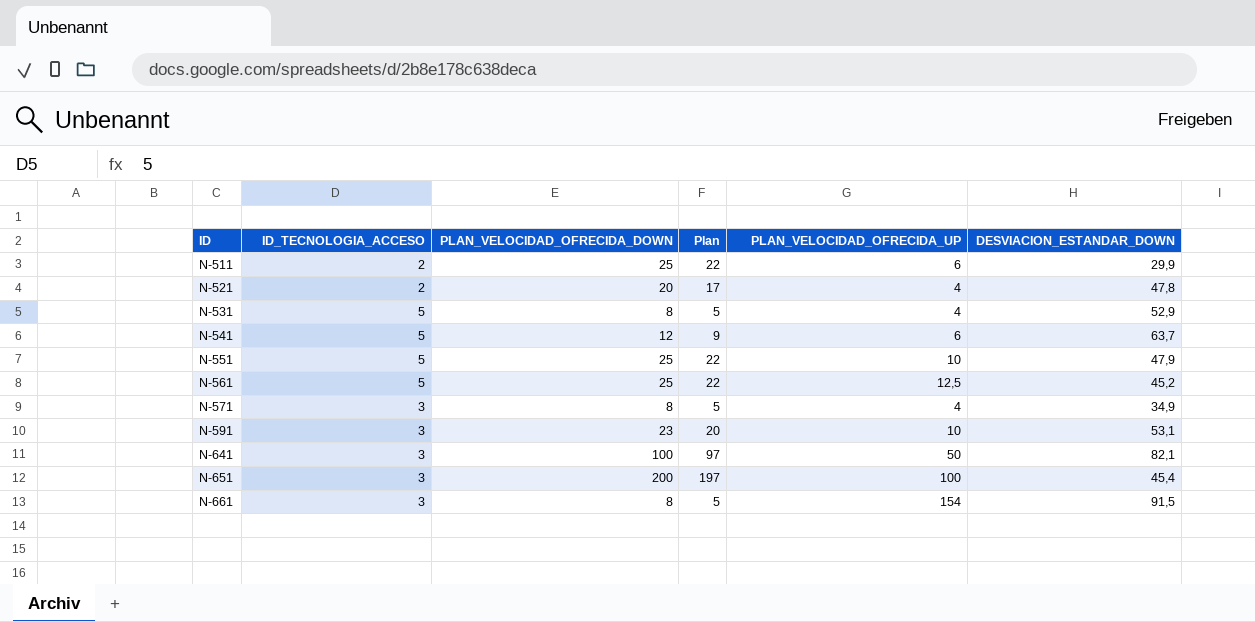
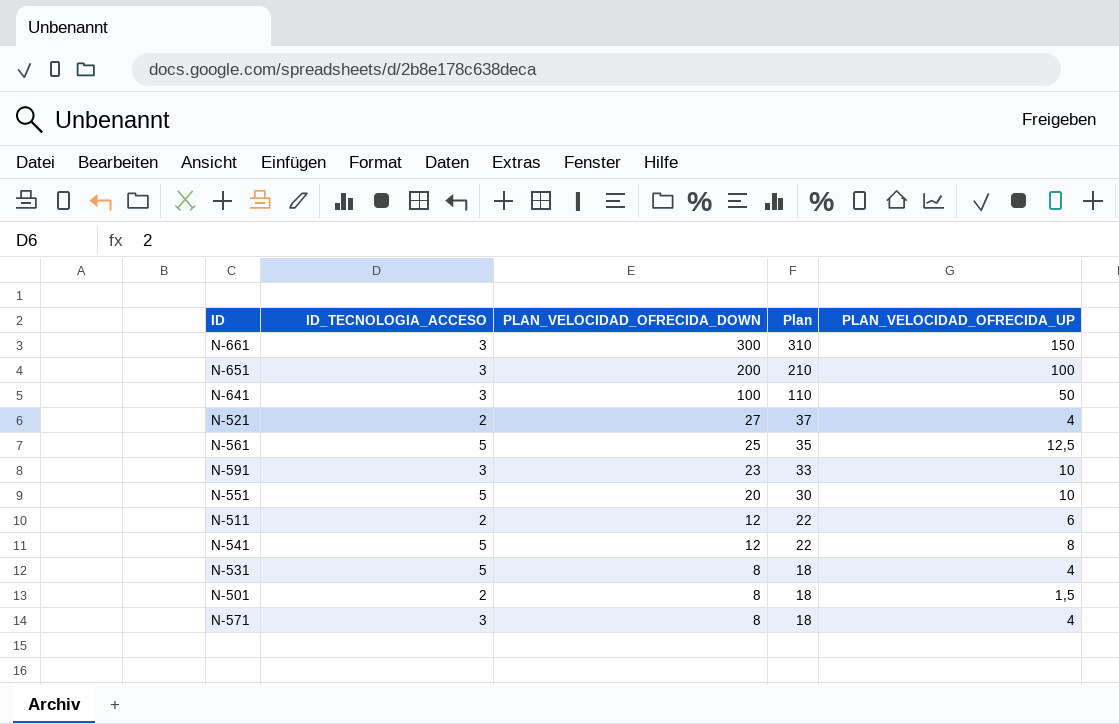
row order: ID ascending -> PLAN_VELOCIDAD_OFRECIDA_DOWN descending
column DESVIACION_ESTANDAR_DOWN | position: 6 -> none
column Plan | formula: [PLAN_VELOCIDAD_OFRECIDA_DOWN] - 3 -> [PLAN_VELOCIDAD_OFRECIDA_DOWN] + 10
N-661 | PLAN_VELOCIDAD_OFRECIDA_DOWN: 8 -> 300
N-661 | PLAN_VELOCIDAD_OFRECIDA_UP: 154 -> 150
N-521 | PLAN_VELOCIDAD_OFRECIDA_DOWN: 20 -> 27
N-551 | PLAN_VELOCIDAD_OFRECIDA_DOWN: 25 -> 20
N-511 | PLAN_VELOCIDAD_OFRECIDA_DOWN: 25 -> 12
N-541 | PLAN_VELOCIDAD_OFRECIDA_UP: 6 -> 8
row N-501: none -> 2 | 8 | 18 | 1,5

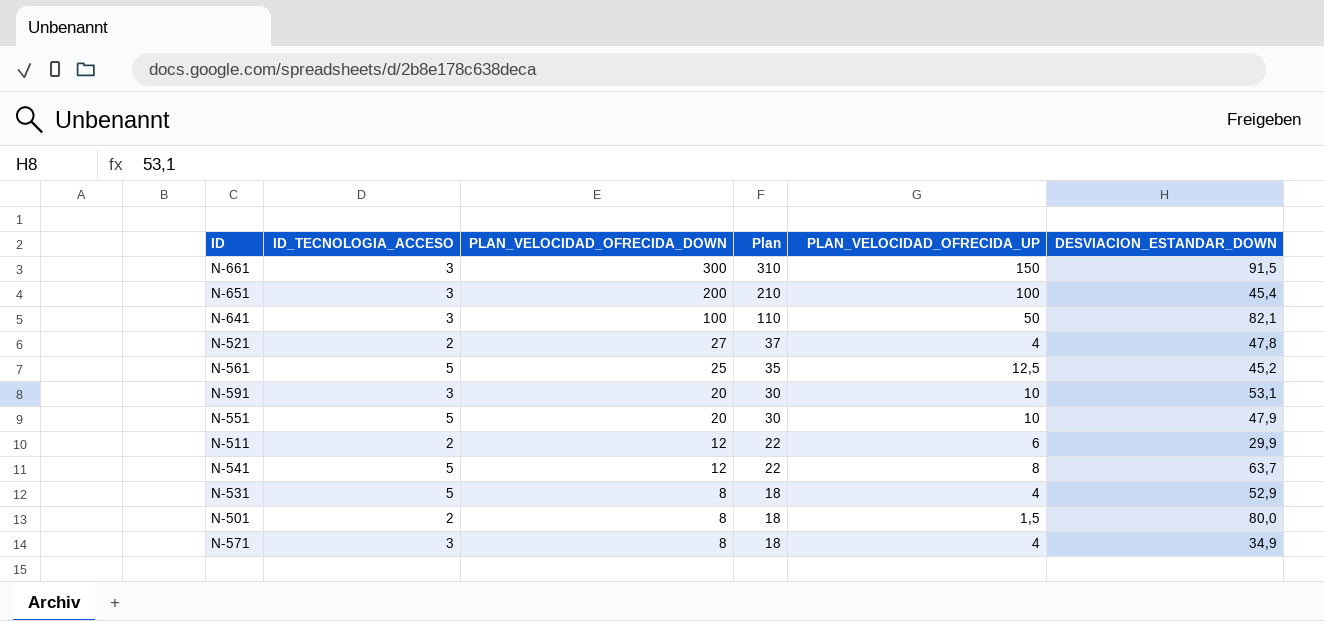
column DESVIACION_ESTANDAR_DOWN | position: none -> 6
N-591 | PLAN_VELOCIDAD_OFRECIDA_DOWN: 23 -> 20
N-591 | Plan: 33 -> 30

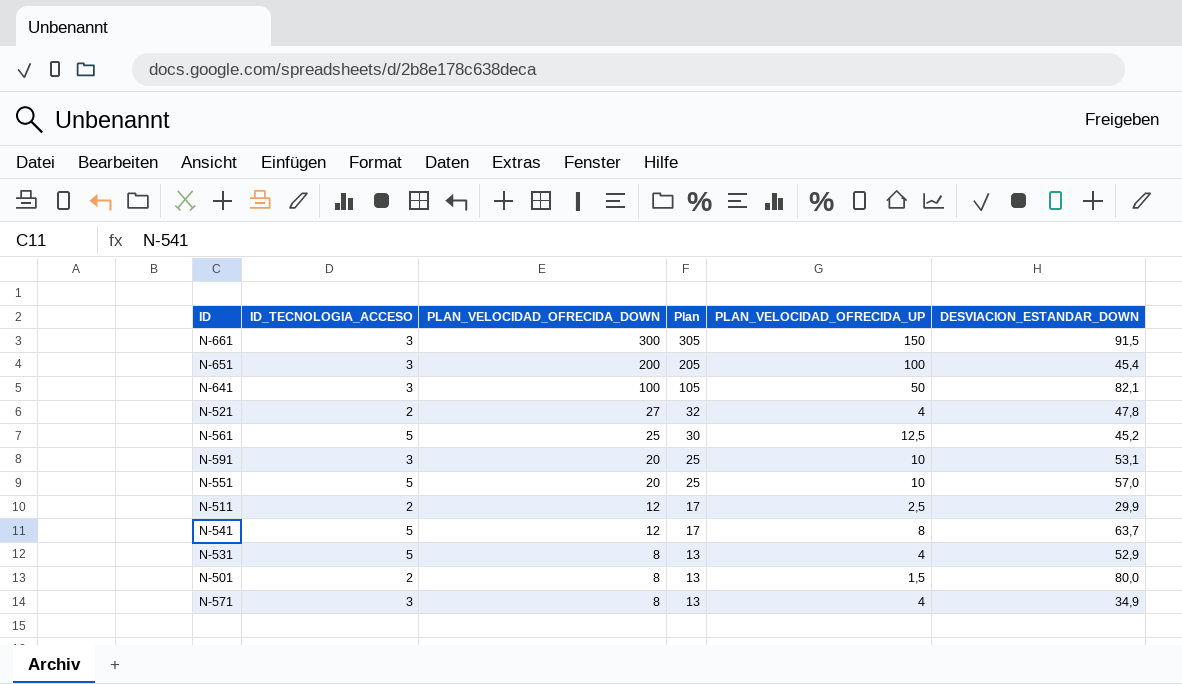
column Plan | formula: [PLAN_VELOCIDAD_OFRECIDA_DOWN] + 10 -> [PLAN_VELOCIDAD_OFRECIDA_DOWN] + 5
N-551 | DESVIACION_ESTANDAR_DOWN: 47,9 -> 57,0
N-511 | PLAN_VELOCIDAD_OFRECIDA_UP: 6 -> 2,5

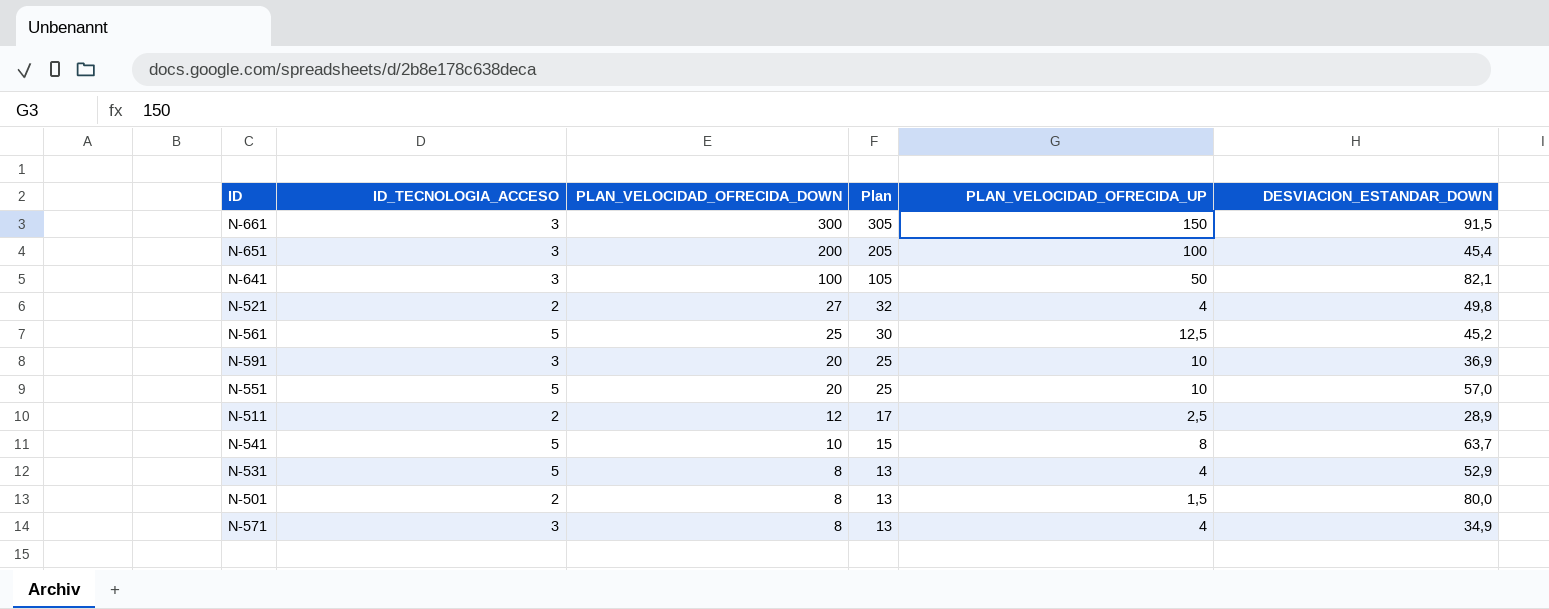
N-521 | DESVIACION_ESTANDAR_DOWN: 47,8 -> 49,8
N-591 | DESVIACION_ESTANDAR_DOWN: 53,1 -> 36,9
N-511 | DESVIACION_ESTANDAR_DOWN: 29,9 -> 28,9
N-541 | PLAN_VELOCIDAD_OFRECIDA_DOWN: 12 -> 10
N-541 | Plan: 17 -> 15

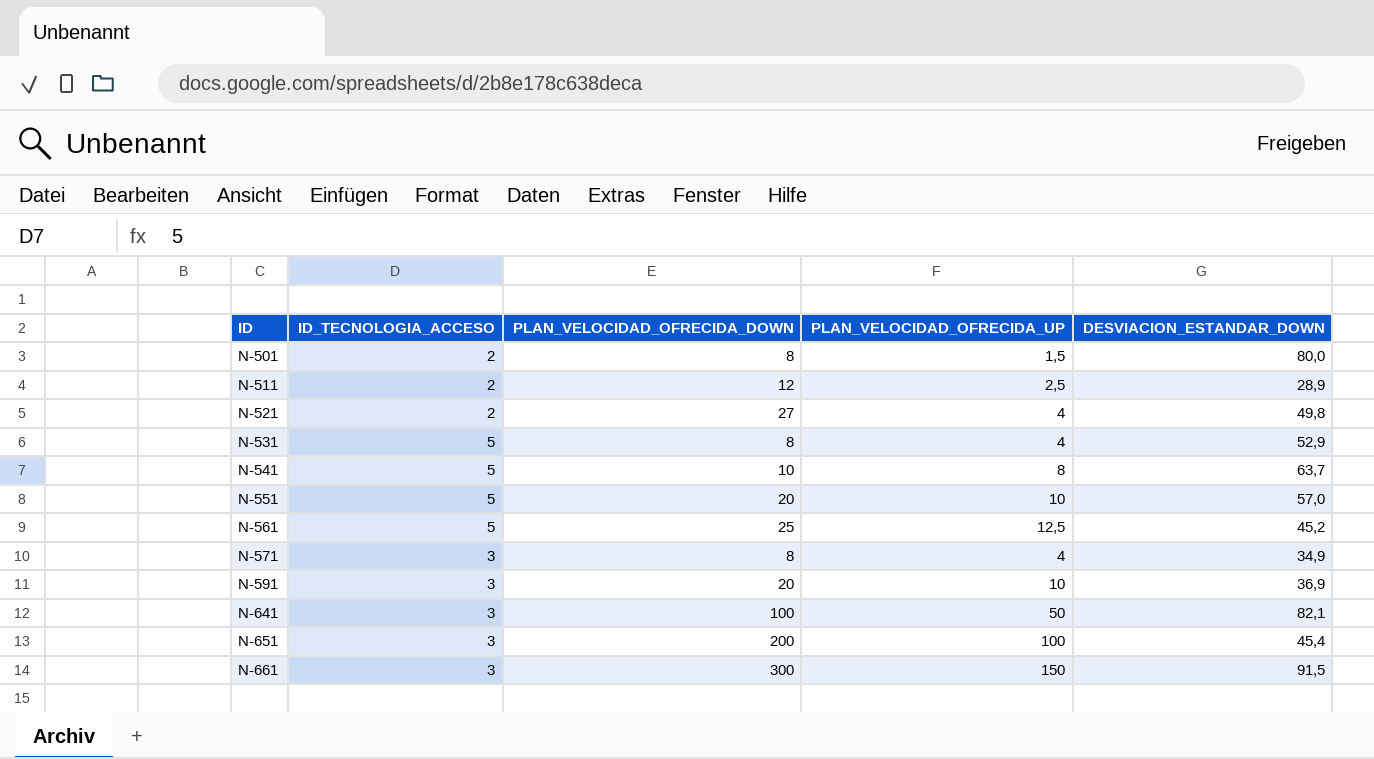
row order: PLAN_VELOCIDAD_OFRECIDA_DOWN descending -> ID ascending
column Plan | formula: [PLAN_VELOCIDAD_OFRECIDA_DOWN] + 5 -> none

